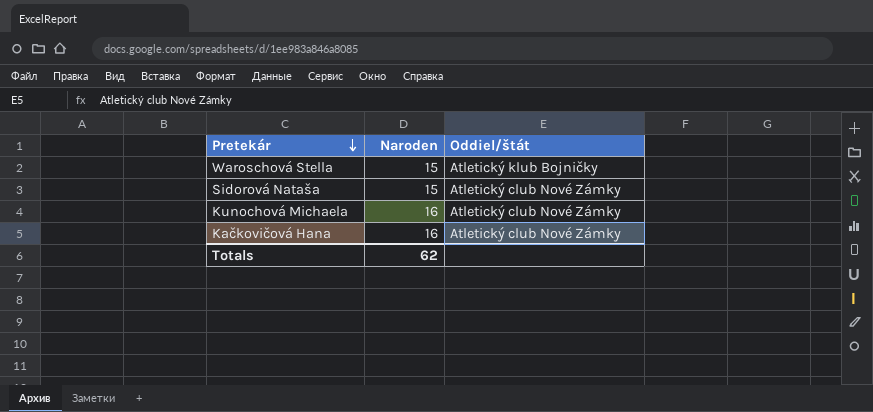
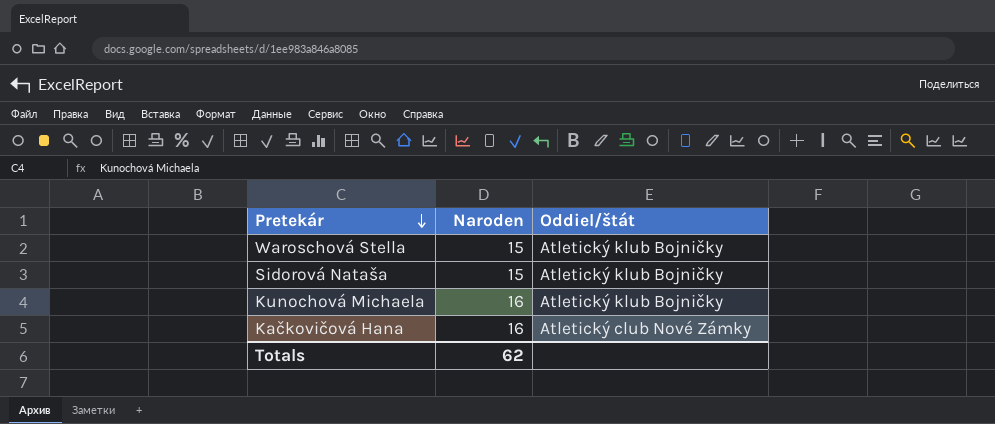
Sidorová Nataša | Oddiel/štát: Atletický club Nové Zámky -> Atletický klub Bojničky
Kunochová Michaela | Oddiel/štát: Atletický club Nové Zámky -> Atletický klub Bojničky

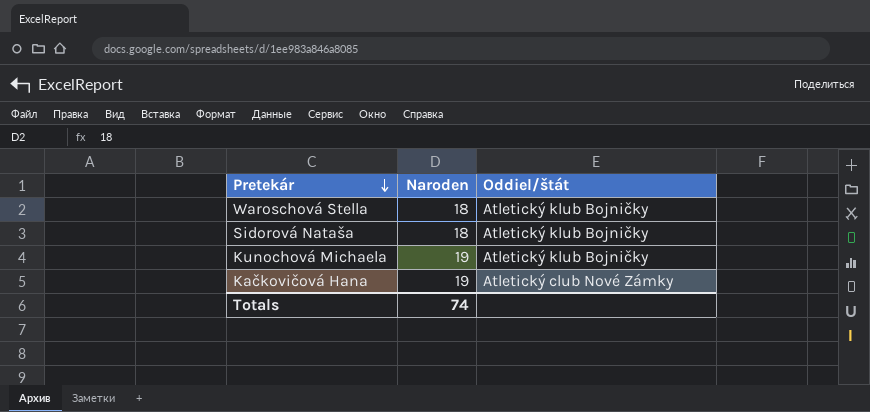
Waroschová Stella | Naroden: 15 -> 18
Sidorová Nataša | Naroden: 15 -> 18
Kunochová Michaela | Naroden: 16 -> 19
Kačkovičová Hana | Naroden: 16 -> 19
Totals | Naroden: 62 -> 74

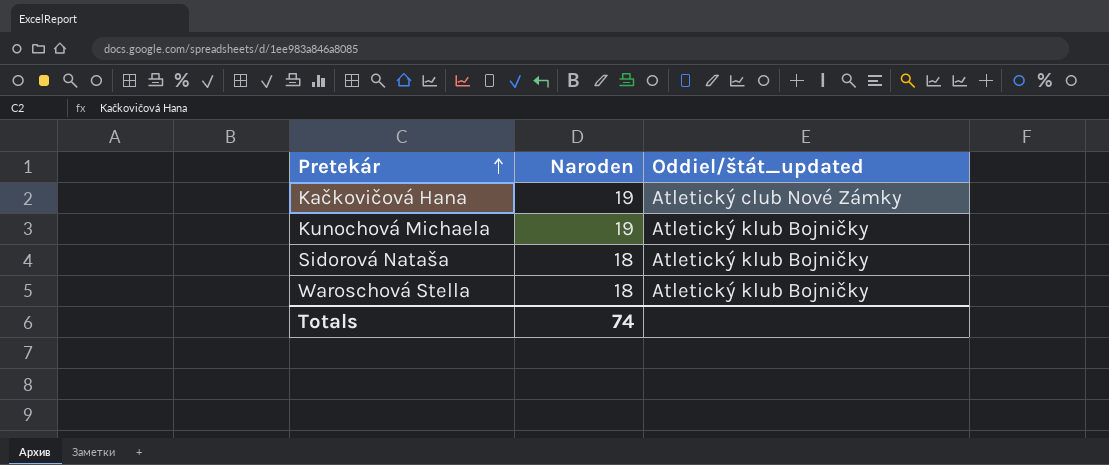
row order: Pretekár descending -> Pretekár ascending
column name: Oddiel/štát -> Oddiel/štát_updated

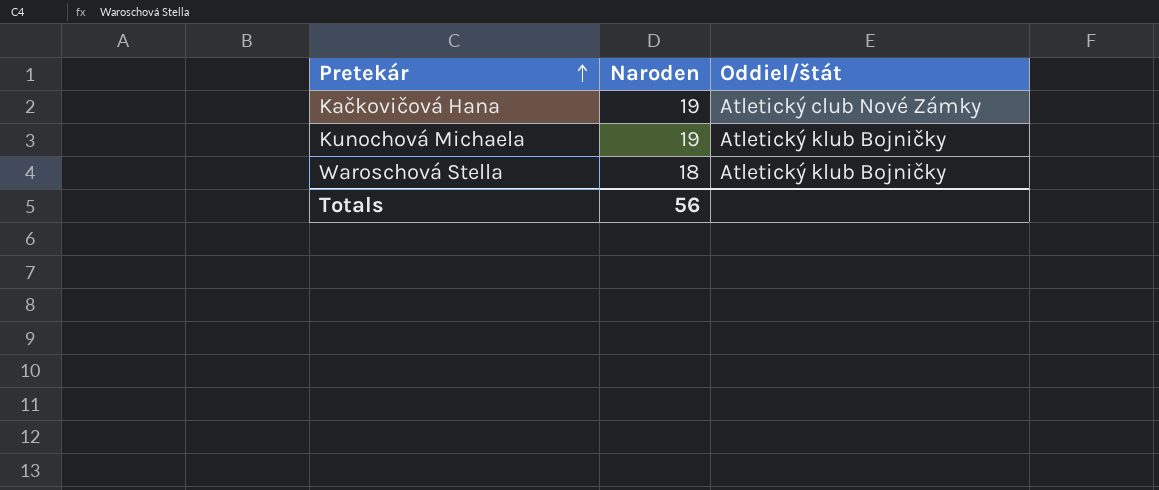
column name: Oddiel/štát_updated -> Oddiel/štát
row Sidorová Nataša: 18 | Atletický klub Bojničky -> none
Totals | Naroden: 74 -> 56

